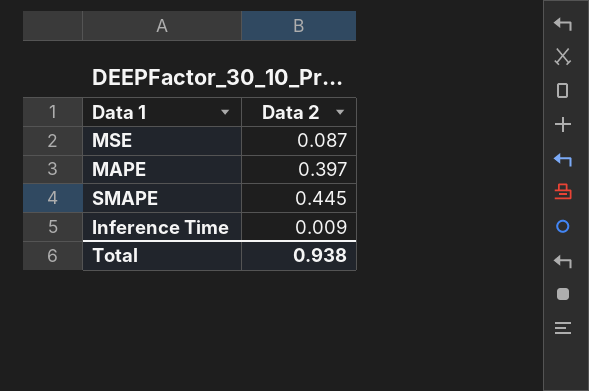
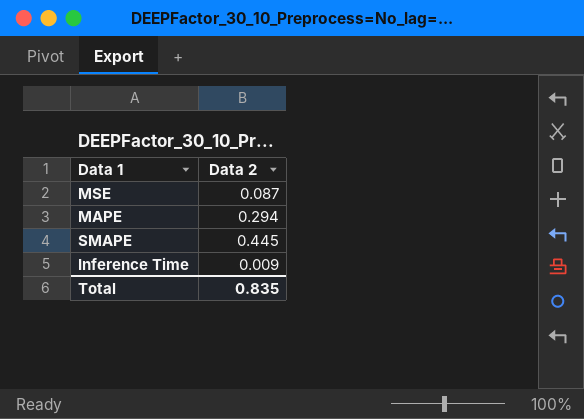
MAPE | Data 2: 0.397 -> 0.294
Total | Data 2: 0.938 -> 0.835

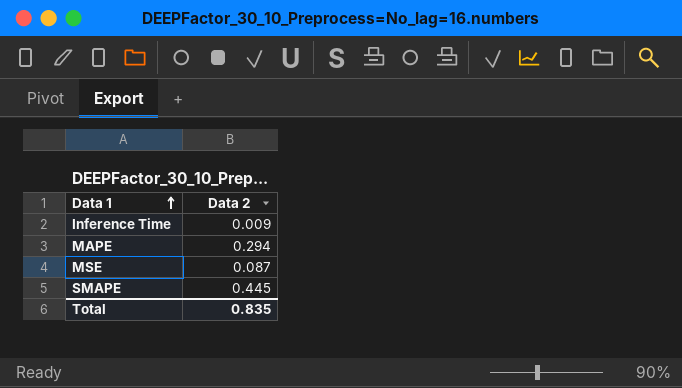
row order: none -> Data 1 ascending

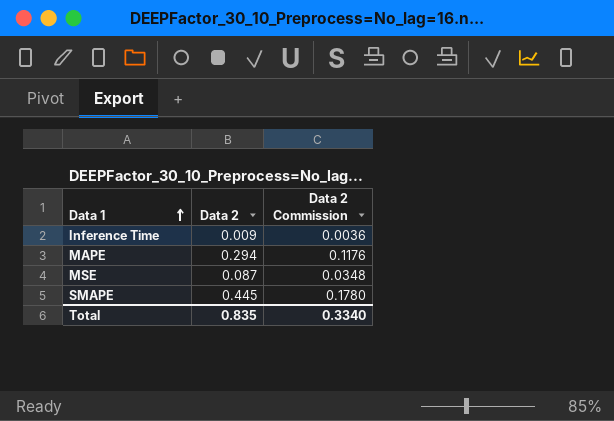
column Data 2 Commission | formula: none -> [Data 2] * 0.4

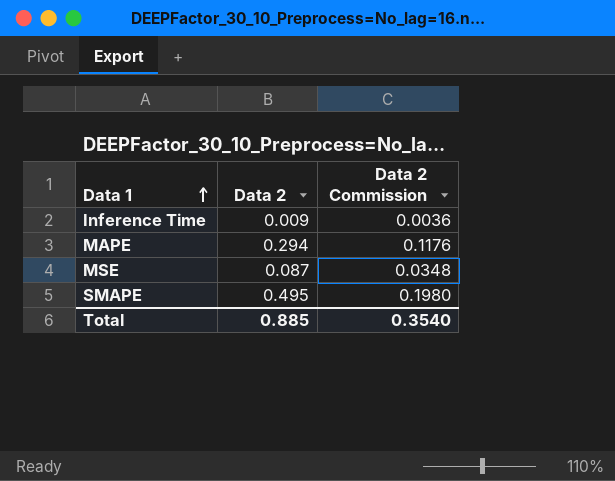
SMAPE | Data 2: 0.445 -> 0.495
SMAPE | Data 2 Commission: 0.1780 -> 0.1980
Total | Data 2: 0.835 -> 0.885
Total | Data 2 Commission: 0.3340 -> 0.3540

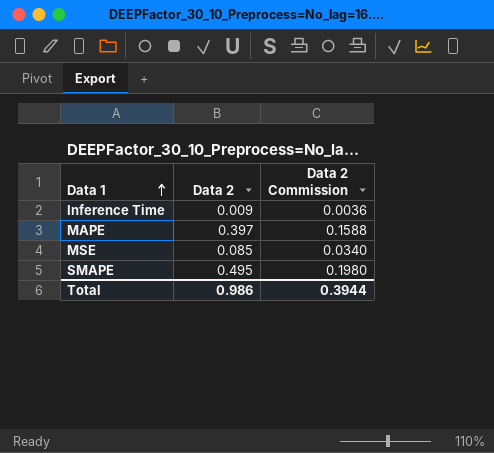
MAPE | Data 2: 0.294 -> 0.397
MAPE | Data 2 Commission: 0.1176 -> 0.1588
MSE | Data 2: 0.087 -> 0.085
MSE | Data 2 Commission: 0.0348 -> 0.0340
Total | Data 2: 0.885 -> 0.986
Total | Data 2 Commission: 0.3540 -> 0.3944

